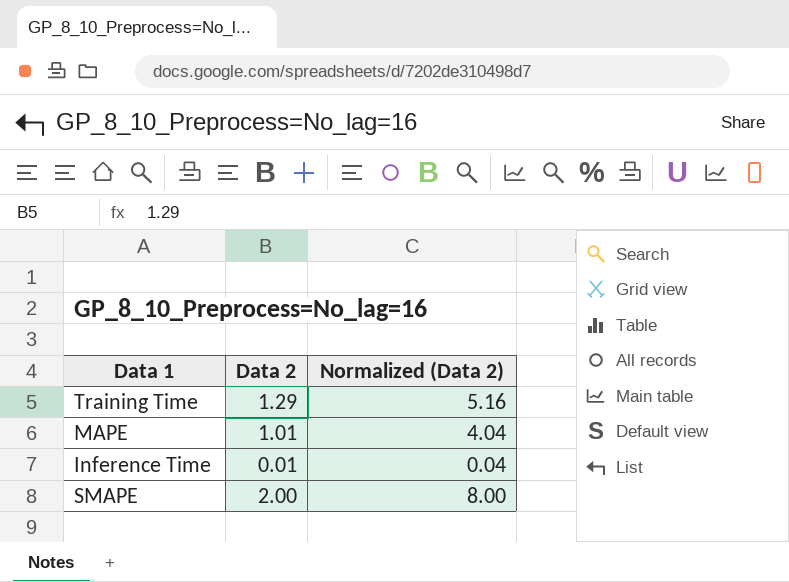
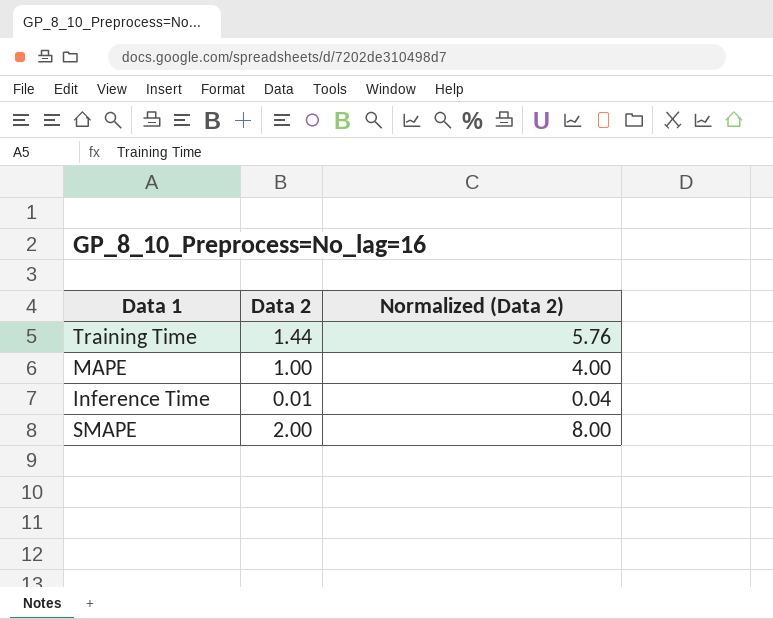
Training Time | Data 2: 1.29 -> 1.44
Training Time | Normalized (Data 2): 5.16 -> 5.76
MAPE | Data 2: 1.01 -> 1.00
MAPE | Normalized (Data 2): 4.04 -> 4.00

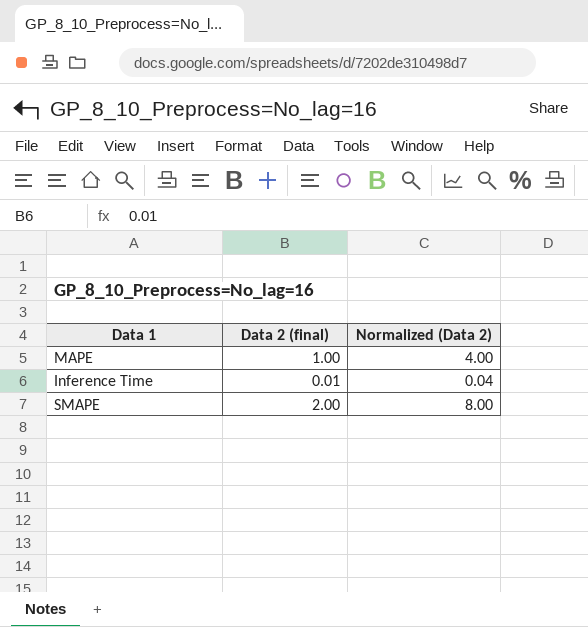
column name: Data 2 -> Data 2 (final)
row Training Time: 1.44 | 5.76 -> none

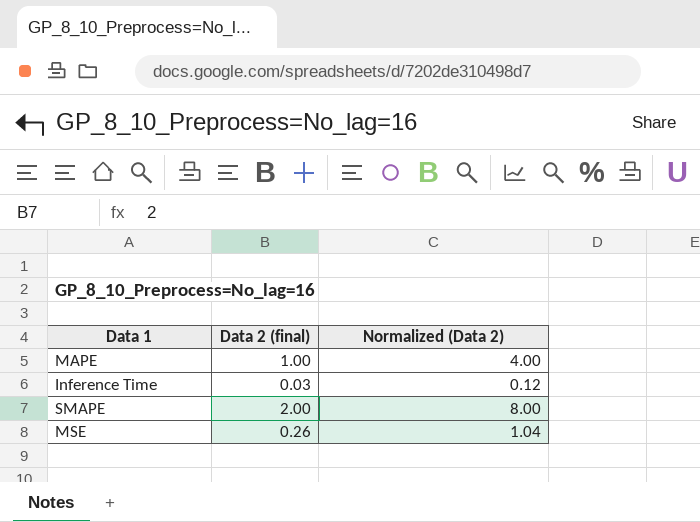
Inference Time | Data 2 (final): 0.01 -> 0.03
Inference Time | Normalized (Data 2): 0.04 -> 0.12
row MSE: none -> 0.26 | 1.04

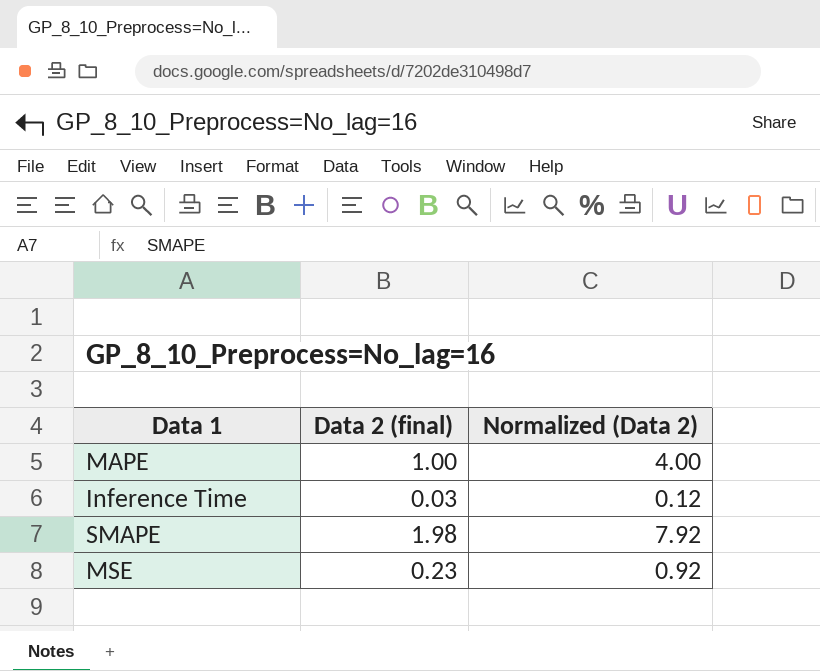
SMAPE | Data 2 (final): 2.00 -> 1.98
SMAPE | Normalized (Data 2): 8.00 -> 7.92
MSE | Data 2 (final): 0.26 -> 0.23
MSE | Normalized (Data 2): 1.04 -> 0.92

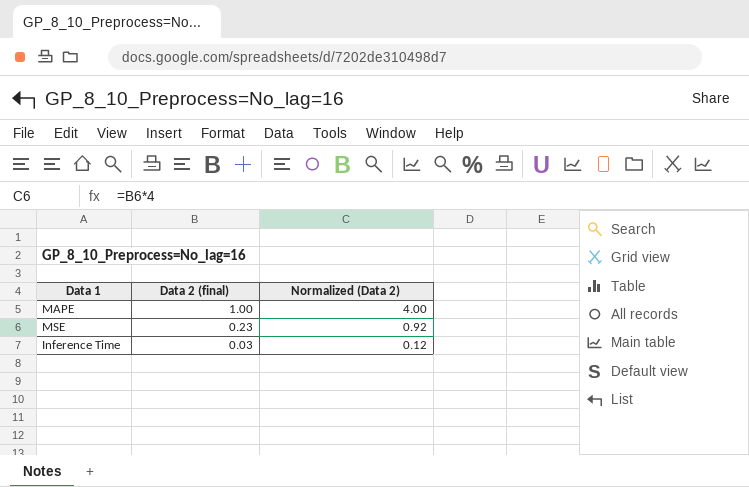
row order: none -> Data 2 (final) descending
row SMAPE: 1.98 | 7.92 -> none

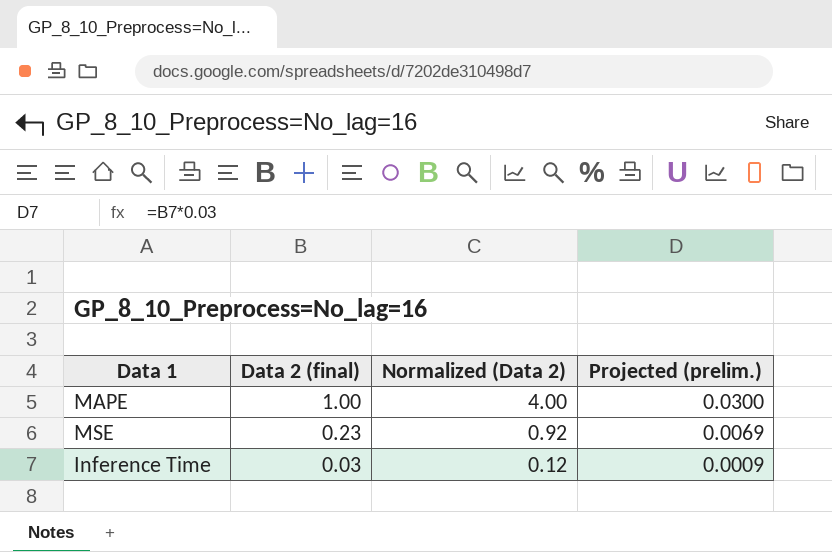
column Projected (prelim.) | formula: none -> [Data 2 (final)] * 0.03

